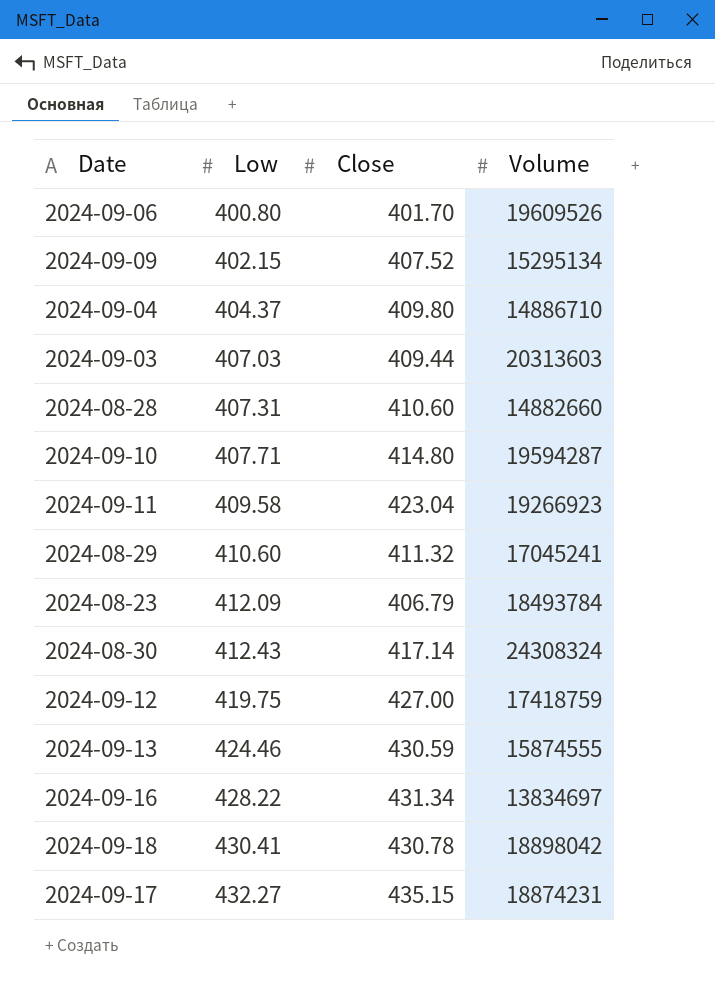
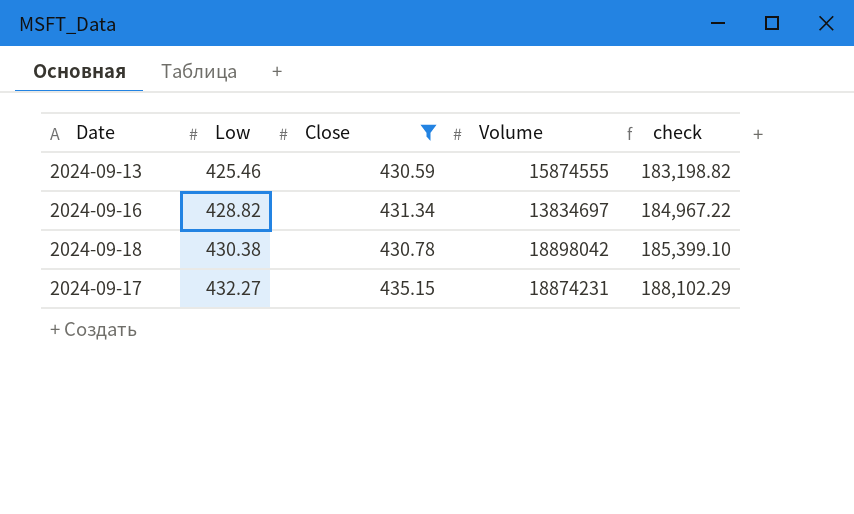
filter: none -> Close >= 430.59
column check | formula: none -> [Low] * [Close]
2024-09-13 | Low: 424.46 -> 425.46
2024-09-16 | Low: 428.22 -> 428.82
2024-09-18 | Low: 430.41 -> 430.38

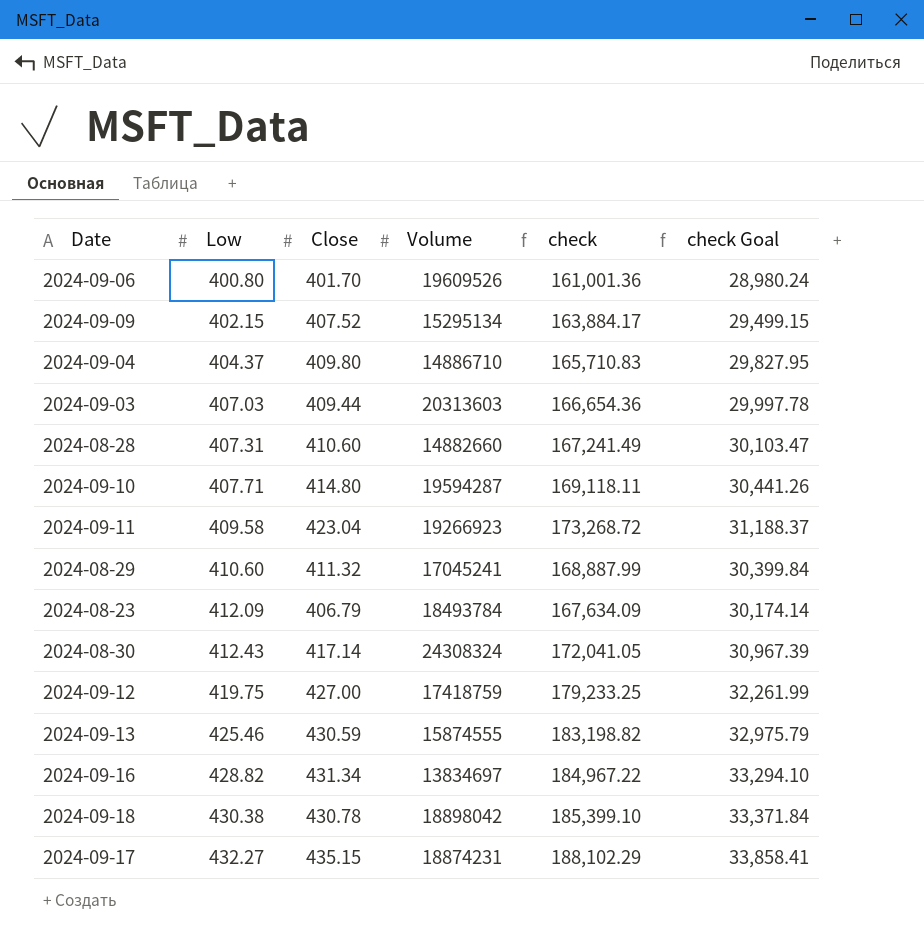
filter: Close >= 430.59 -> none
column check Goal | formula: none -> [check] * 0.18

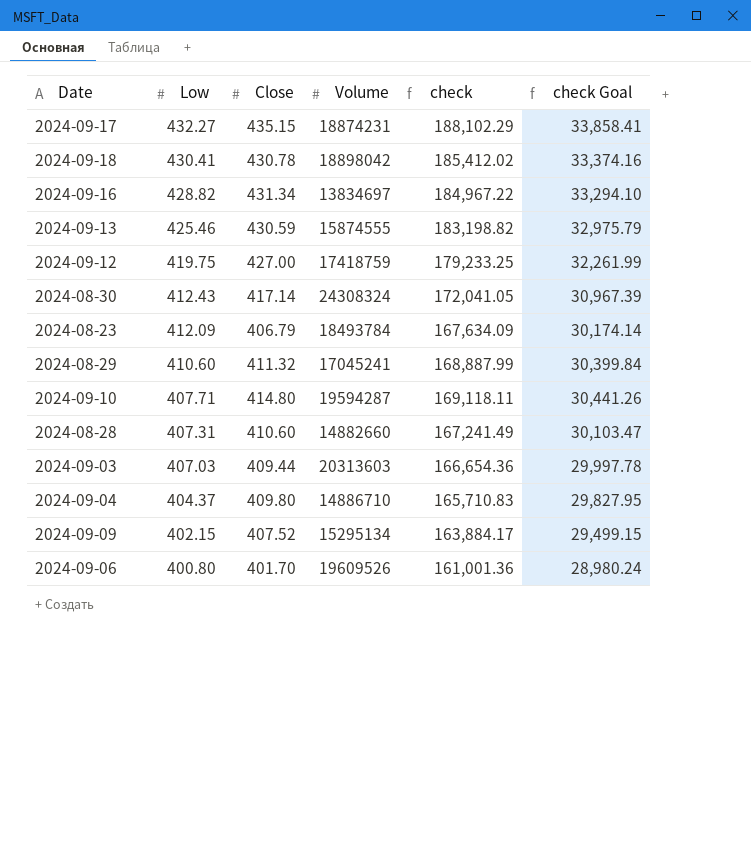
row order: Low ascending -> Low descending
row 2024-09-11: 409.58 | 423.04 | 19266923 | 173,268.72 | 31,188.37 -> none
2024-09-18 | Low: 430.38 -> 430.41
2024-09-18 | check: 185,399.10 -> 185,412.02
2024-09-18 | check Goal: 33,371.84 -> 33,374.16

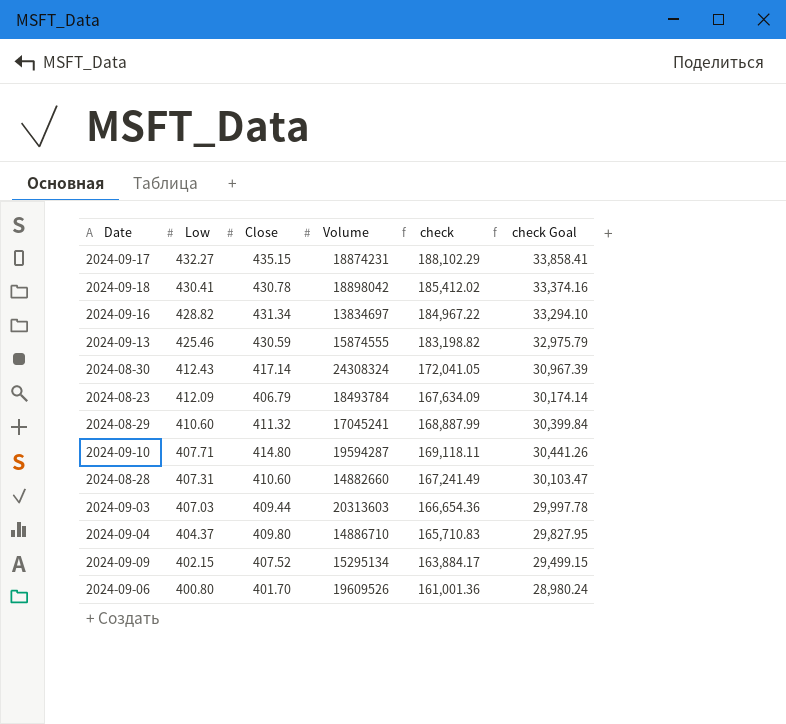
row 2024-09-12: 419.75 | 427.00 | 17418759 | 179,233.25 | 32,261.99 -> none

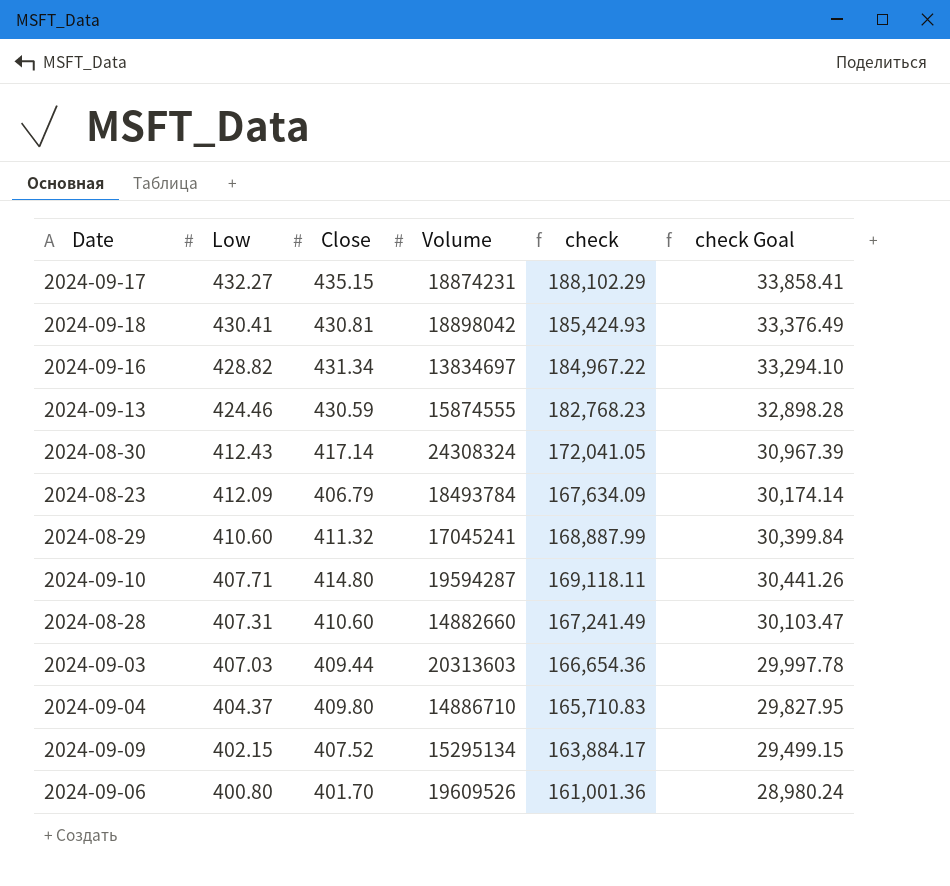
2024-09-18 | Close: 430.78 -> 430.81
2024-09-18 | check: 185,412.02 -> 185,424.93
2024-09-18 | check Goal: 33,374.16 -> 33,376.49
2024-09-13 | Low: 425.46 -> 424.46
2024-09-13 | check: 183,198.82 -> 182,768.23
2024-09-13 | check Goal: 32,975.79 -> 32,898.28

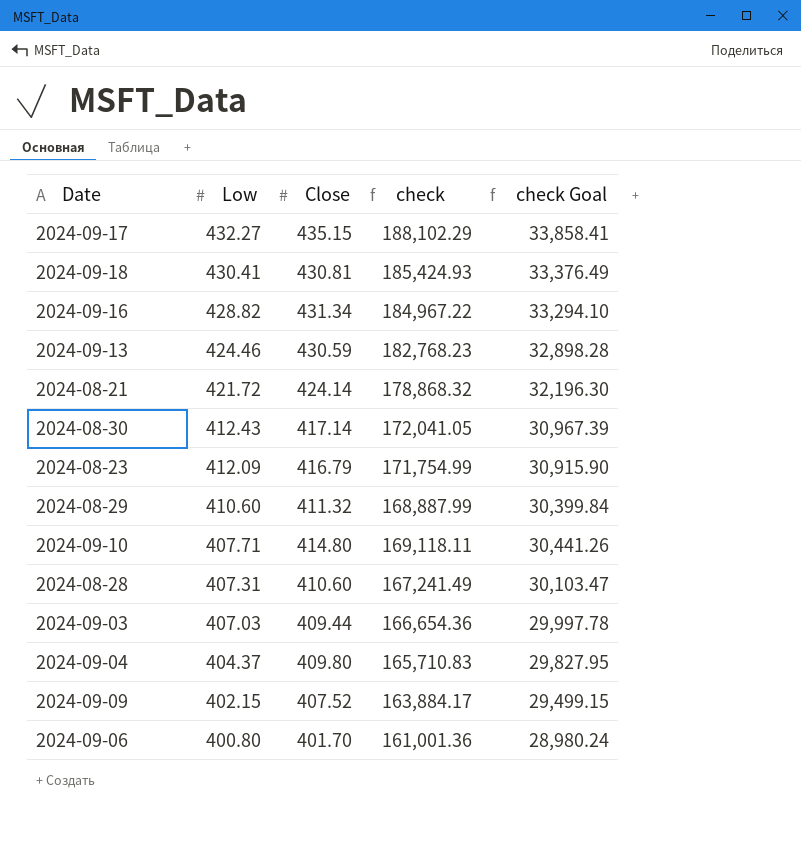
column Volume | position: 4 -> none
row 2024-08-21: none -> 421.72 | 424.14 | 178,868.32 | 32,196.30
2024-08-23 | Close: 406.79 -> 416.79
2024-08-23 | check: 167,634.09 -> 171,754.99
2024-08-23 | check Goal: 30,174.14 -> 30,915.90

